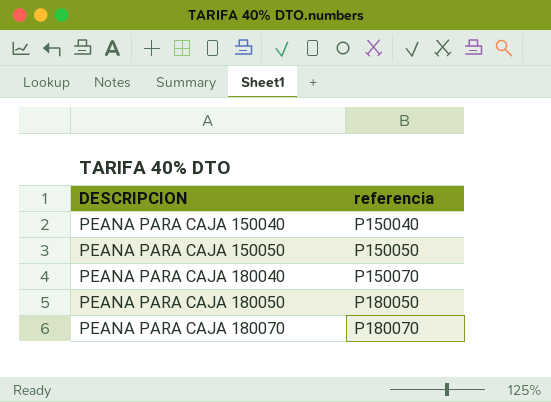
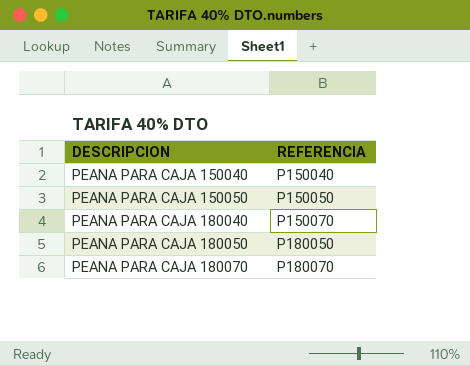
column name: referencia -> REFERENCIA

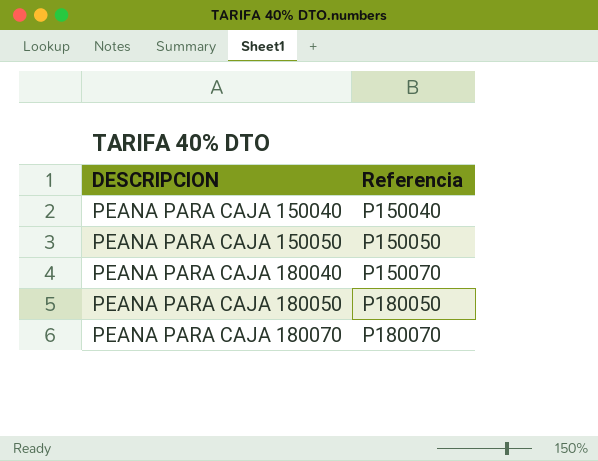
column name: REFERENCIA -> Referencia

